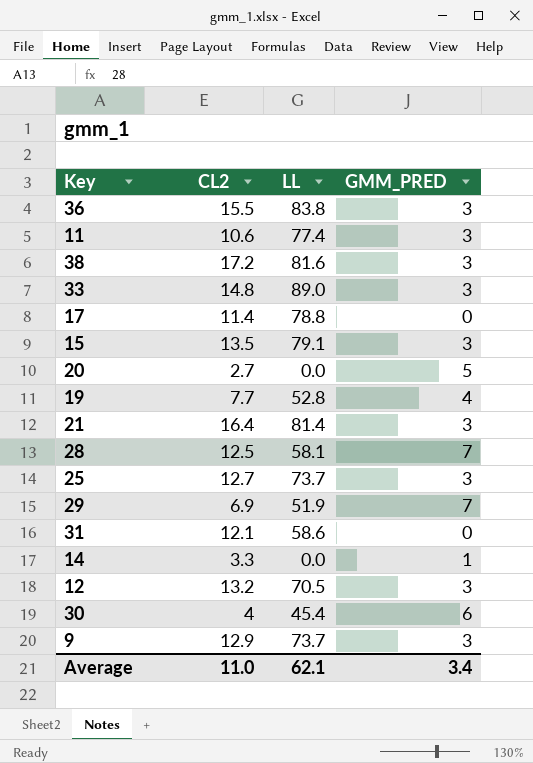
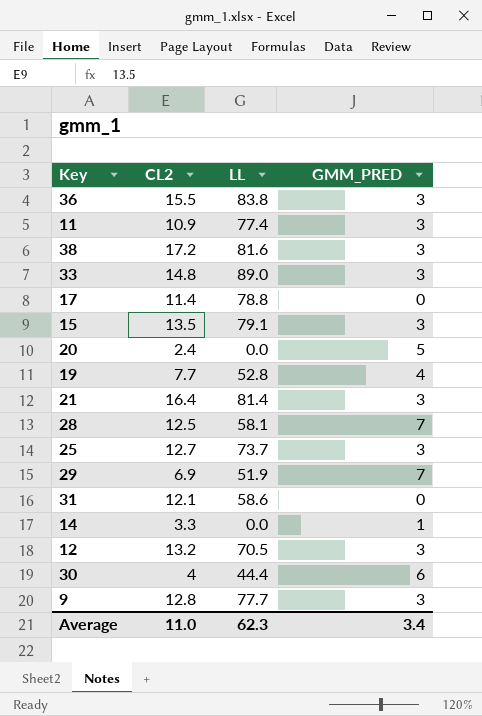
11 | CL2: 10.6 -> 10.9
20 | CL2: 2.7 -> 2.4
30 | LL: 45.4 -> 44.4
9 | CL2: 12.9 -> 12.8
9 | LL: 73.7 -> 77.7
Average | LL: 62.1 -> 62.3

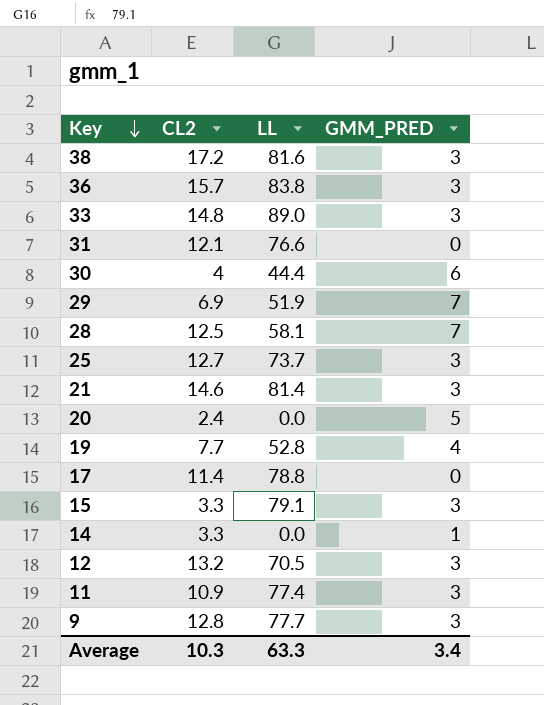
row order: none -> Key descending
36 | CL2: 15.5 -> 15.7
31 | LL: 58.6 -> 76.6
21 | CL2: 16.4 -> 14.6
15 | CL2: 13.5 -> 3.3
Average | CL2: 11.0 -> 10.3
Average | LL: 62.3 -> 63.3

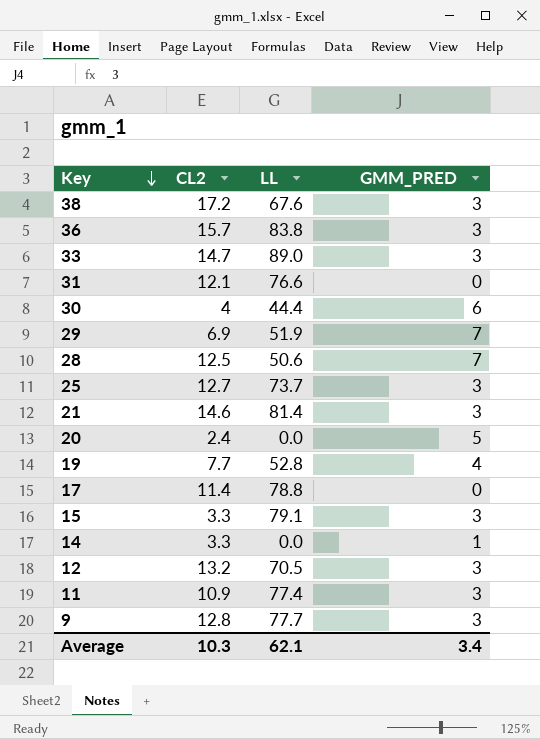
38 | LL: 81.6 -> 67.6
33 | CL2: 14.8 -> 14.7
28 | LL: 58.1 -> 50.6
Average | LL: 63.3 -> 62.1

